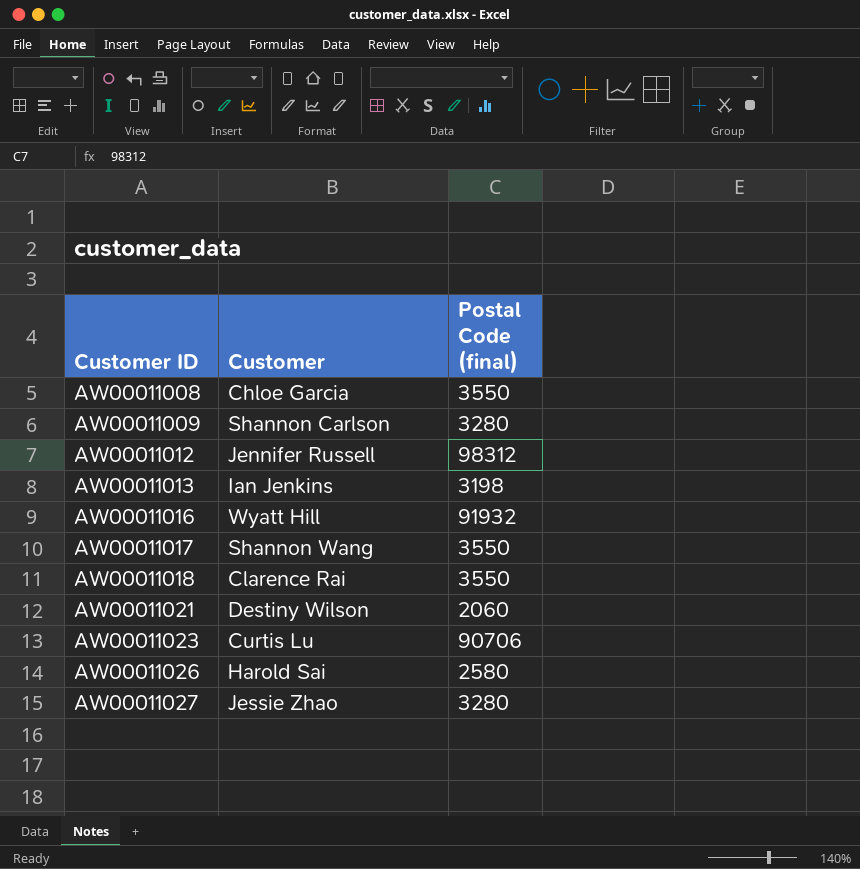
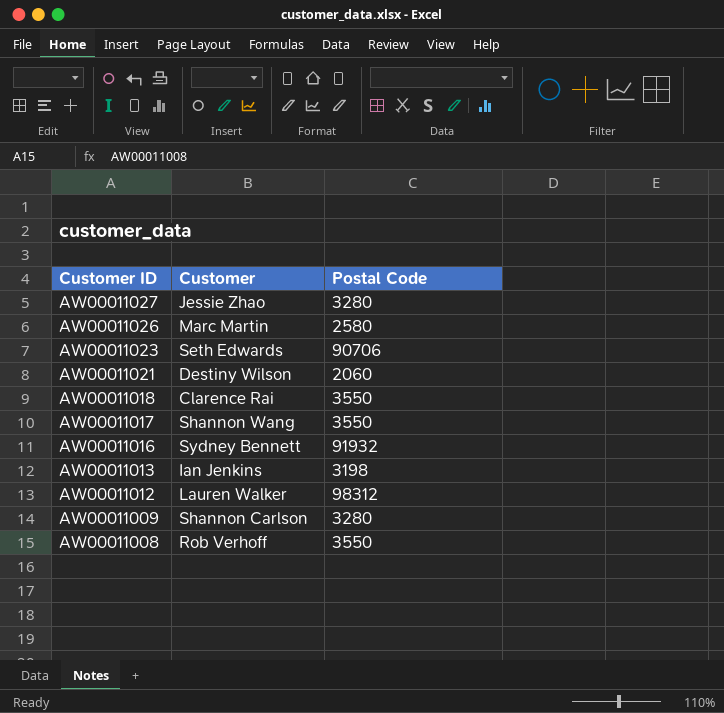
row order: Customer ID ascending -> Customer ID descending
column name: Postal Code (final) -> Postal Code
AW00011026 | Customer: Harold Sai -> Marc Martin
AW00011023 | Customer: Curtis Lu -> Seth Edwards
AW00011016 | Customer: Wyatt Hill -> Sydney Bennett
AW00011012 | Customer: Jennifer Russell -> Lauren Walker
AW00011008 | Customer: Chloe Garcia -> Rob Verhoff

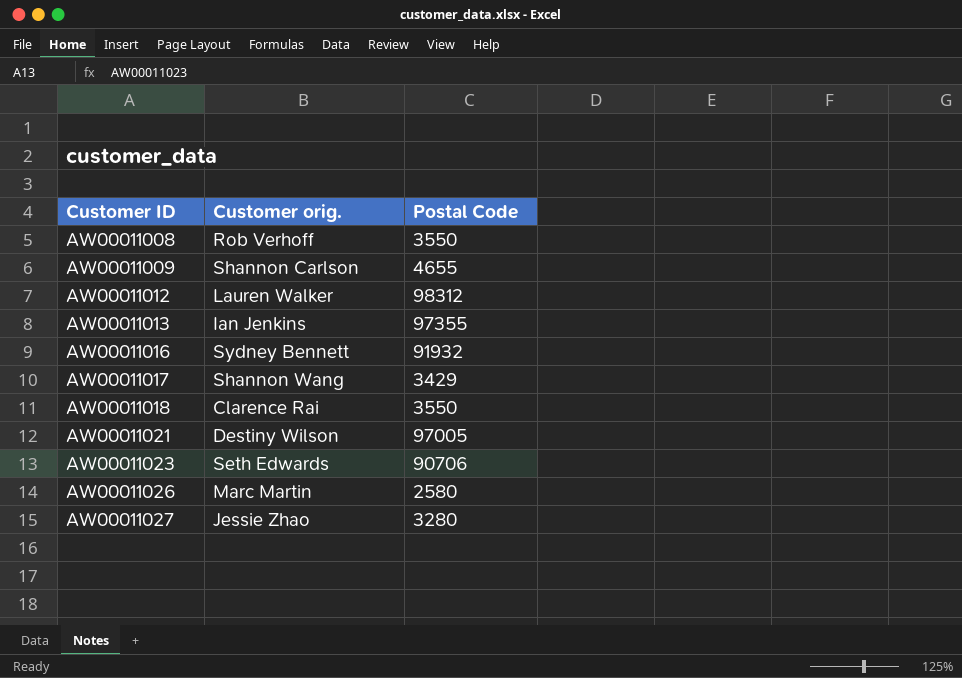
row order: Customer ID descending -> Customer ID ascending
column name: Customer -> Customer orig.
AW00011009 | Postal Code: 3280 -> 4655
AW00011013 | Postal Code: 3198 -> 97355
AW00011017 | Postal Code: 3550 -> 3429
AW00011021 | Postal Code: 2060 -> 97005

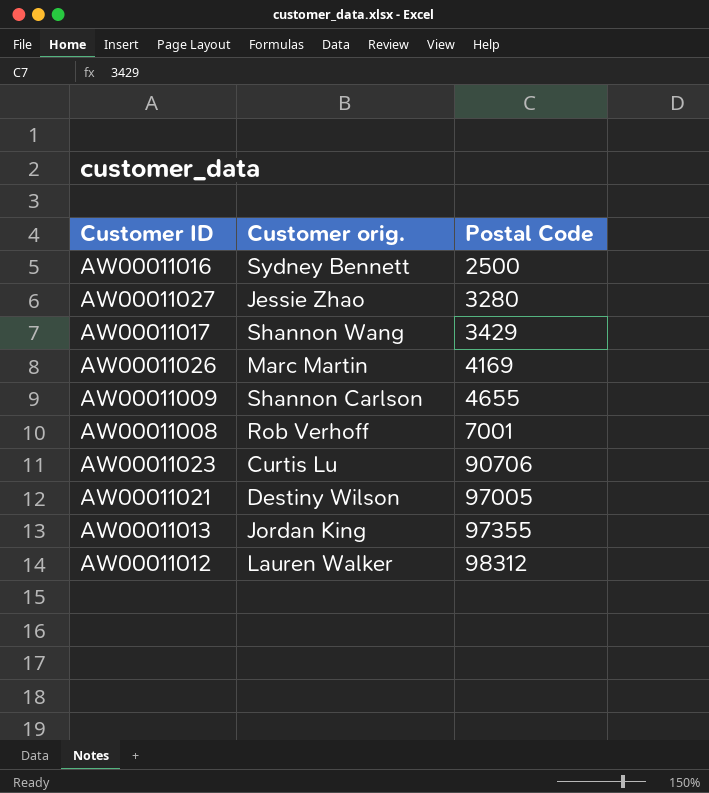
row order: Customer ID ascending -> Postal Code ascending
row AW00011018: Clarence Rai | 3550 -> none
AW00011016 | Postal Code: 91932 -> 2500
AW00011026 | Postal Code: 2580 -> 4169
AW00011008 | Postal Code: 3550 -> 7001
AW00011023 | Customer orig.: Seth Edwards -> Curtis Lu
AW00011013 | Customer orig.: Ian Jenkins -> Jordan King

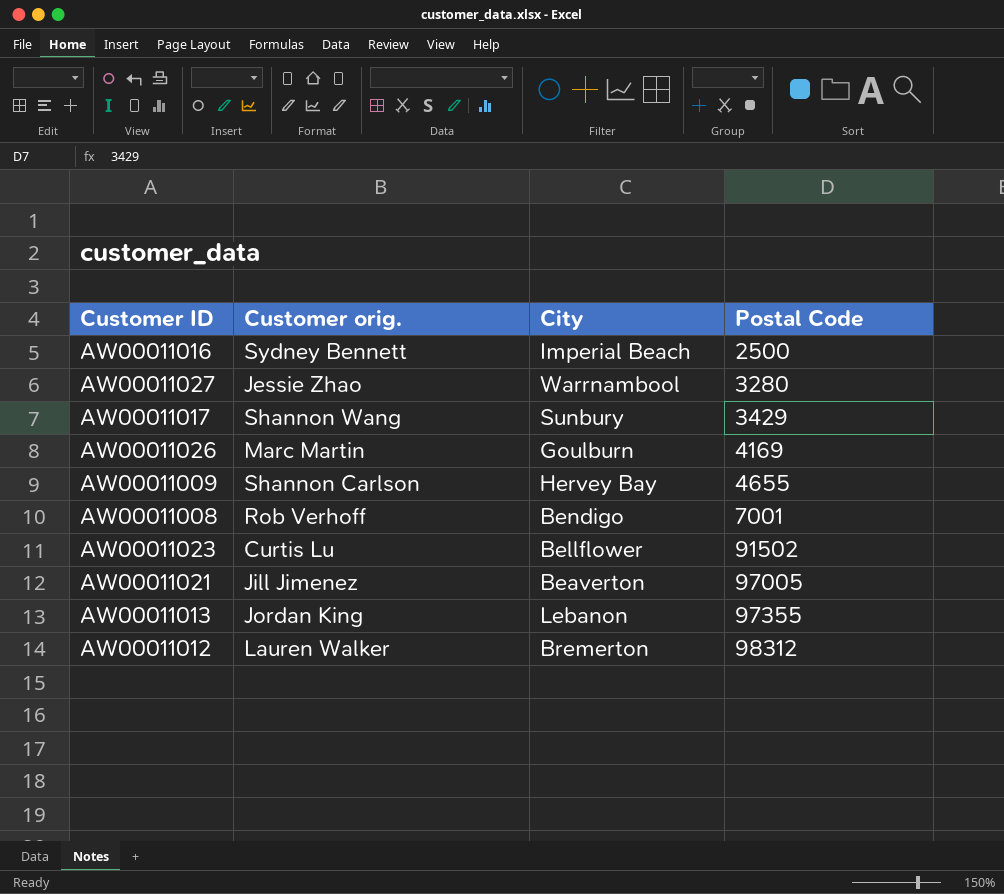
column City | position: none -> 3
AW00011023 | Postal Code: 90706 -> 91502
AW00011021 | Customer orig.: Destiny Wilson -> Jill Jimenez

